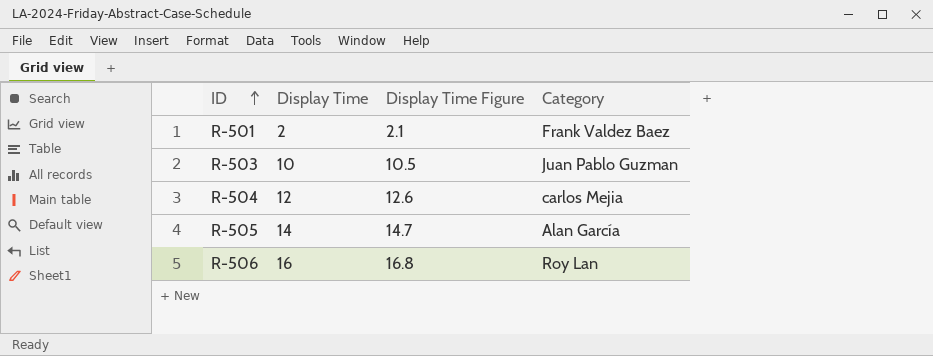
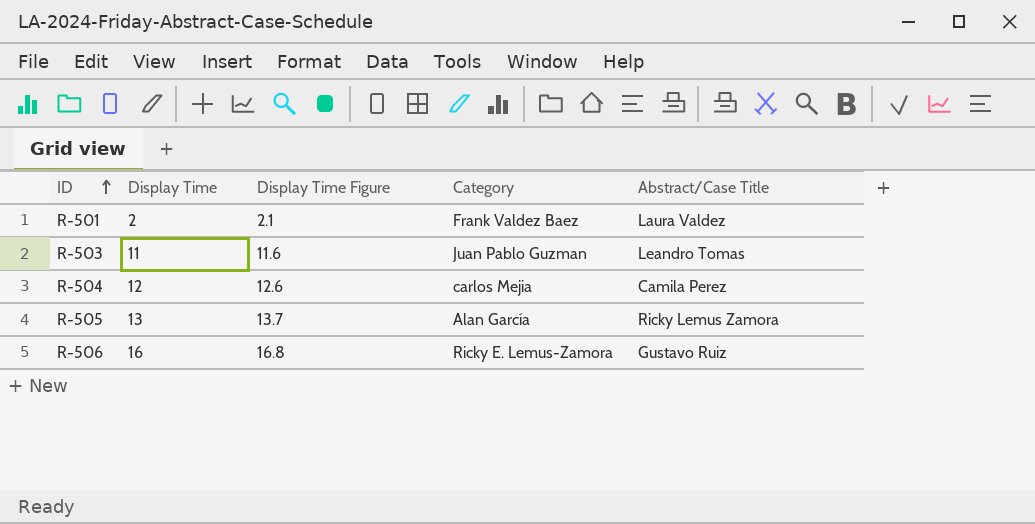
column Abstract/Case Title | position: none -> 5
R-503 | Display Time: 10 -> 11
R-503 | Display Time Figure: 10.5 -> 11.6
R-505 | Display Time: 14 -> 13
R-505 | Display Time Figure: 14.7 -> 13.7
R-506 | Category: Roy Lan -> Ricky E. Lemus-Zamora

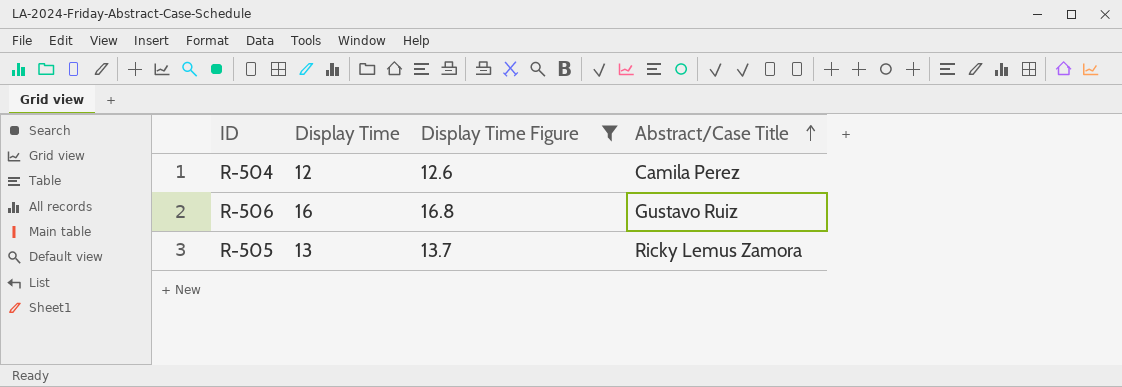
filter: none -> Display Time Figure >= 12.6
row order: ID ascending -> Abstract/Case Title ascending
column Category | position: 4 -> none

